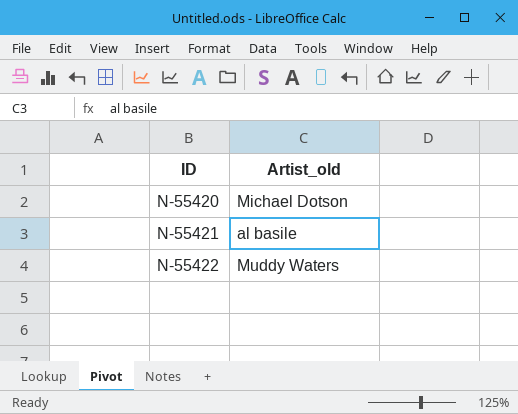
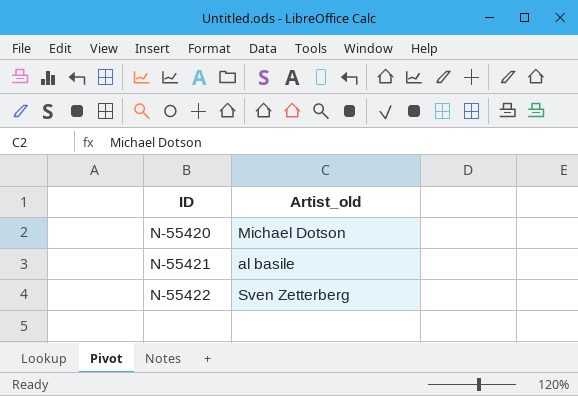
N-55422 | Artist_old: Muddy Waters -> Sven Zetterberg

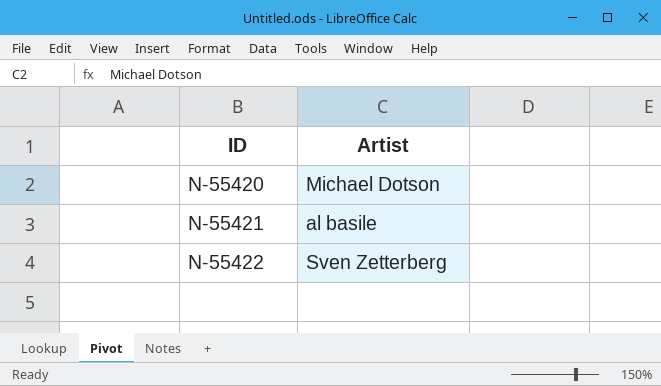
column name: Artist_old -> Artist

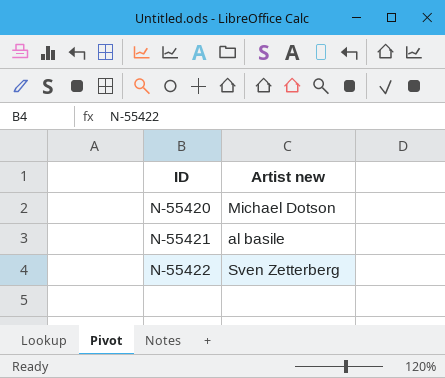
column name: Artist -> Artist new

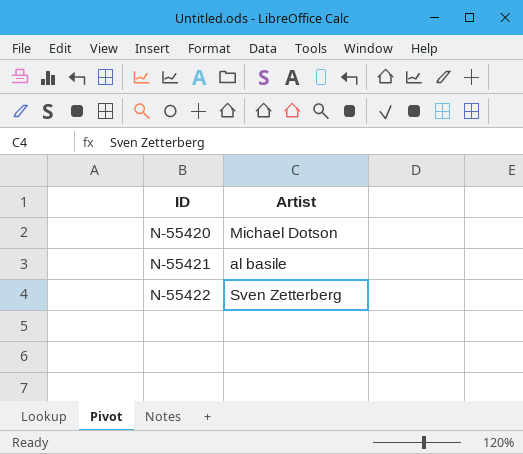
column name: Artist new -> Artist

